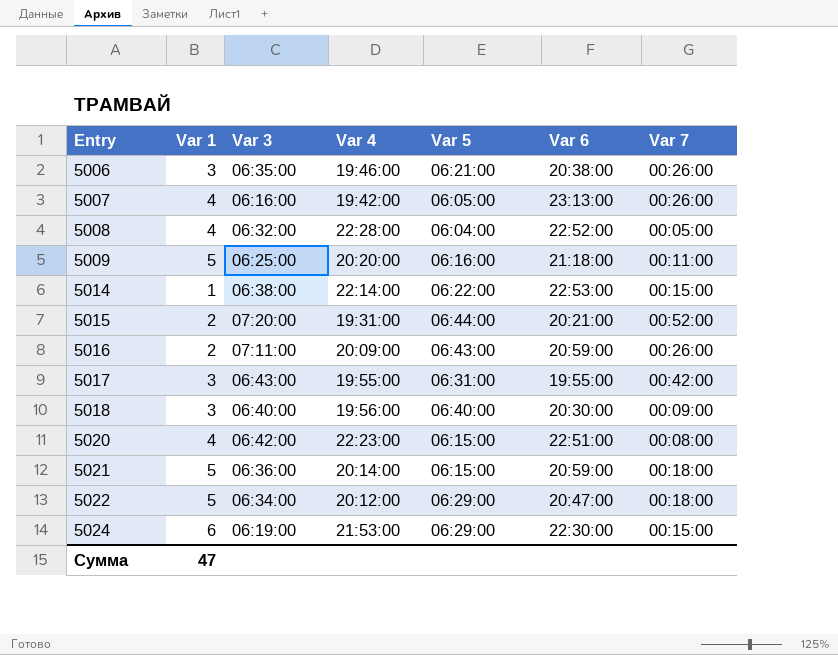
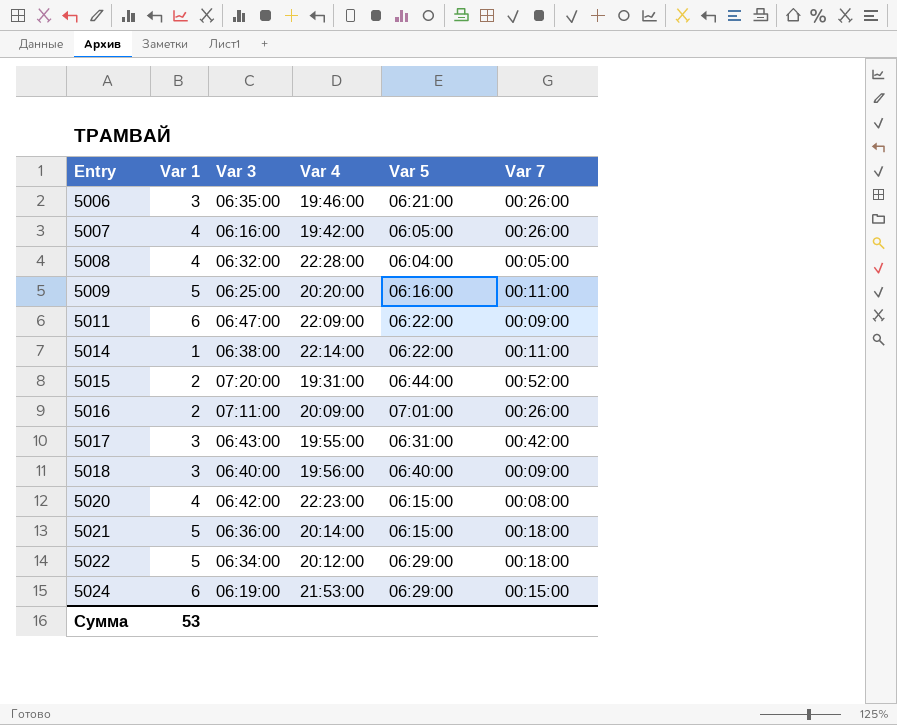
column Var 6 | position: 6 -> none
row 5011: none -> 6 | 06:47:00 | 22:09:00 | 06:22:00 | 00:09:00
5014 | Var 7: 00:15:00 -> 00:11:00
5016 | Var 5: 06:43:00 -> 07:01:00
Сумма | Var 1: 47 -> 53

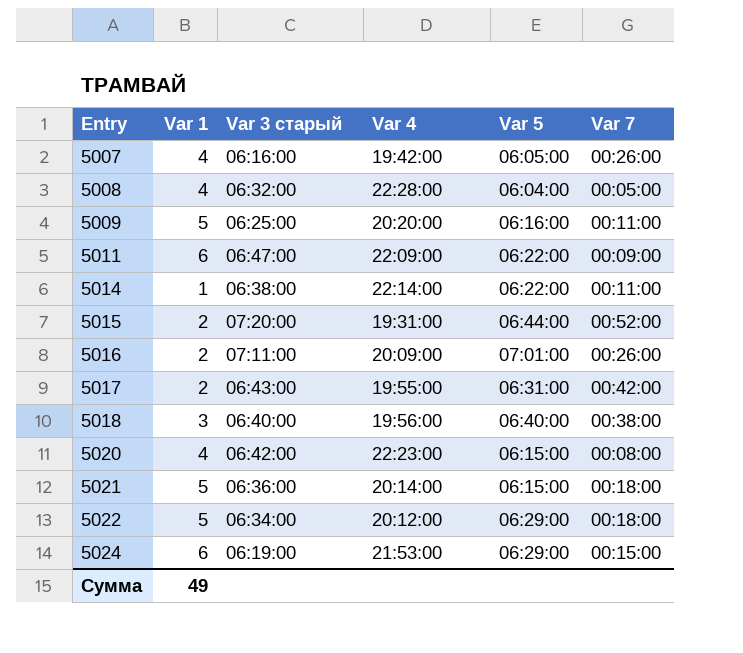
column name: Var 3 -> Var 3 старый
row 5006: 3 | 06:35:00 | 19:46:00 | 06:21:00 | 00:26:00 -> none
5017 | Var 1: 3 -> 2
5018 | Var 7: 00:09:00 -> 00:38:00
Сумма | Var 1: 53 -> 49

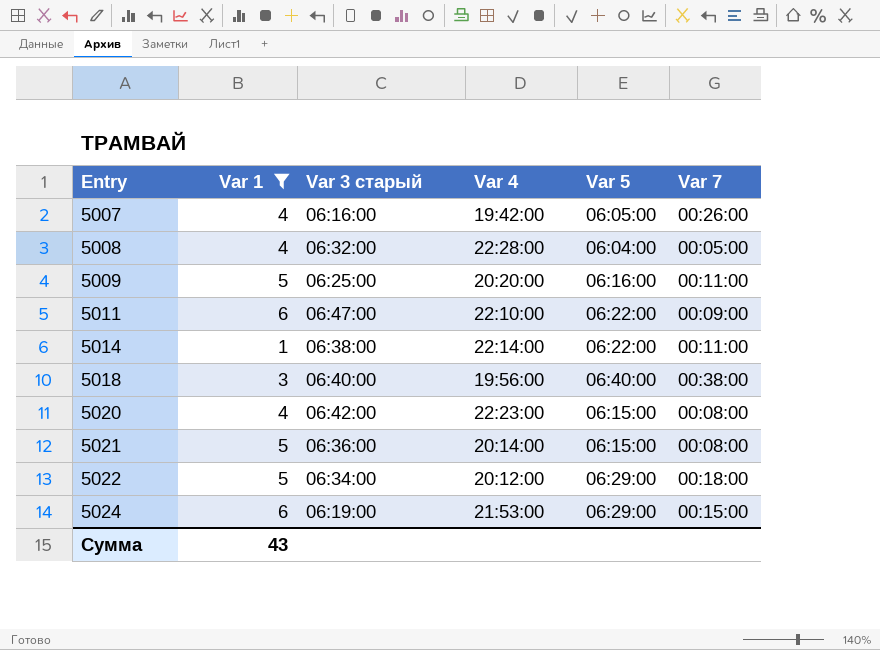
filter: none -> Var 1 != 2
5011 | Var 4: 22:09:00 -> 22:10:00
5021 | Var 7: 00:18:00 -> 00:08:00
Сумма | Var 1: 49 -> 43

